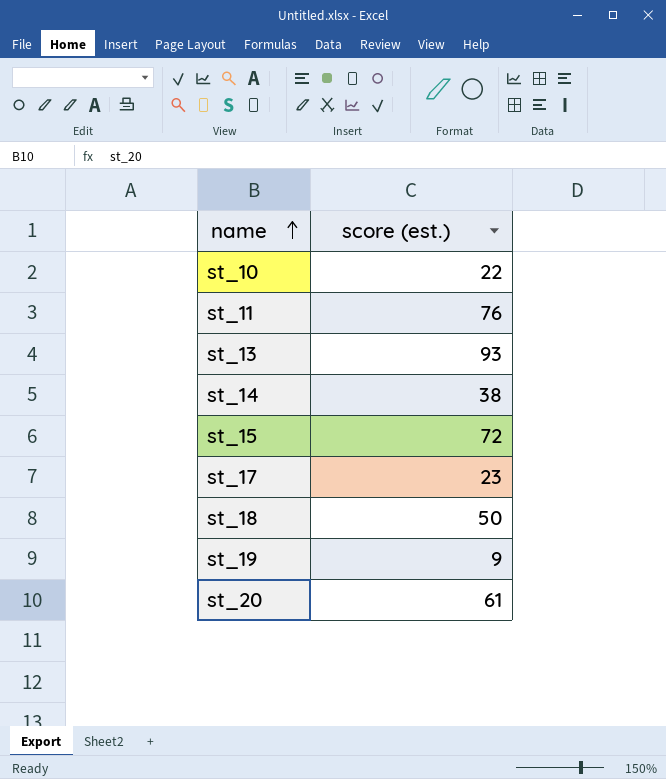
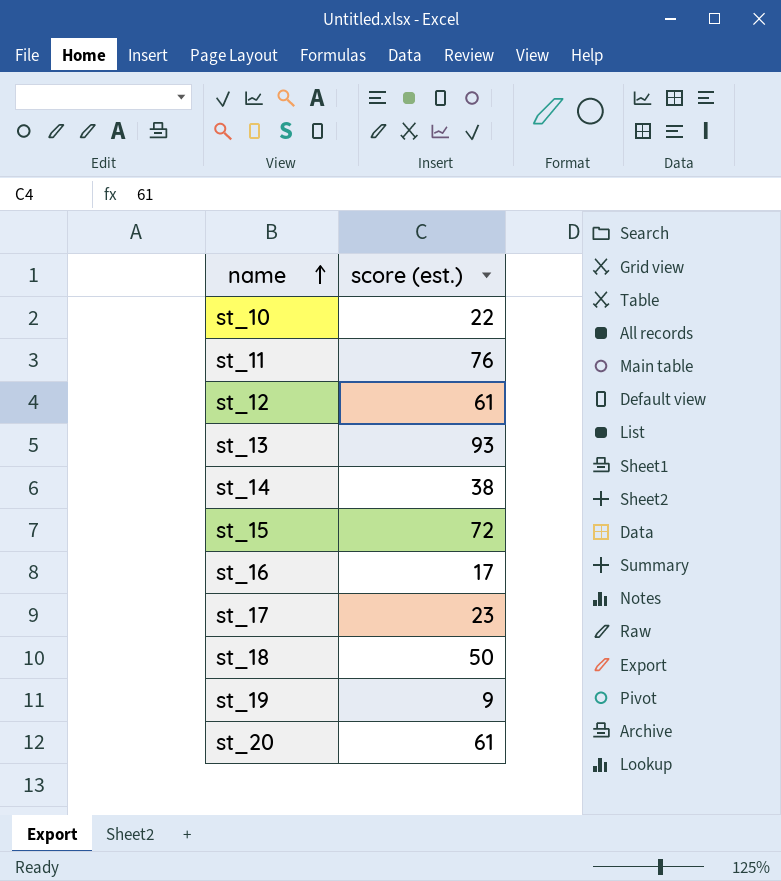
row st_12: none -> 61
row st_16: none -> 17

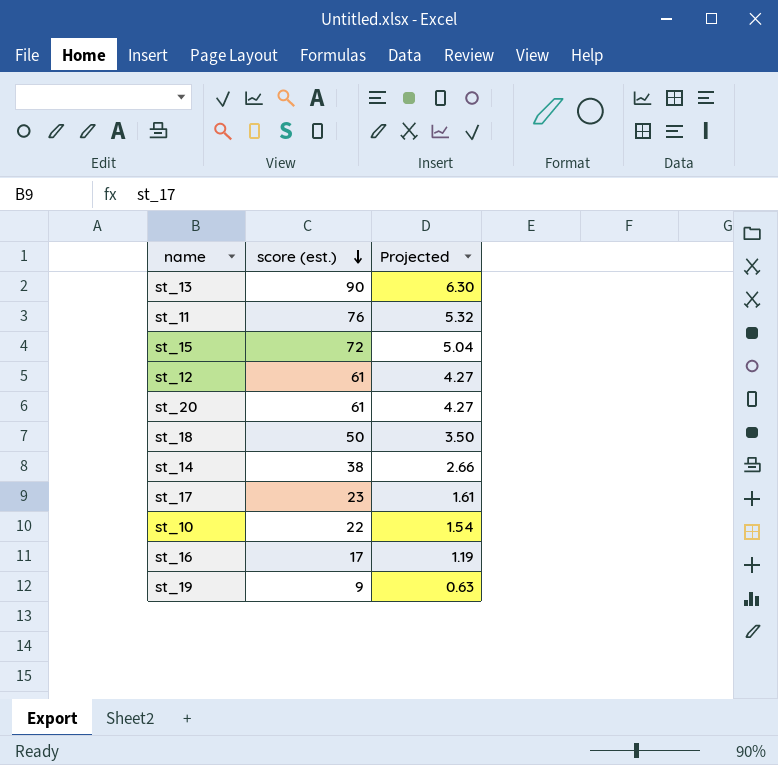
row order: name ascending -> score (est.) descending
column Projected | formula: none -> [score (est.)] * 0.07
st_13 | score (est.): 93 -> 90

